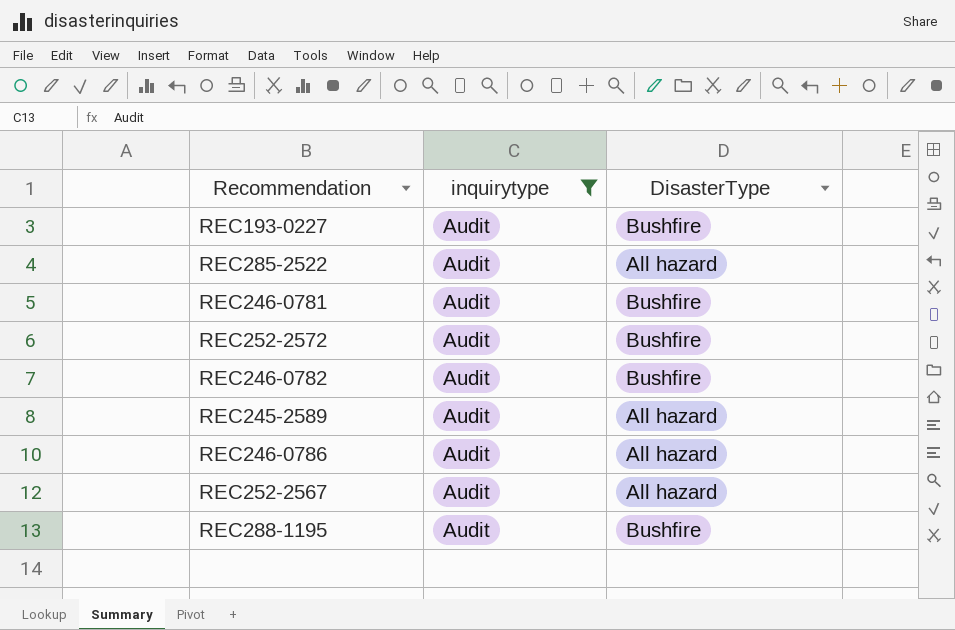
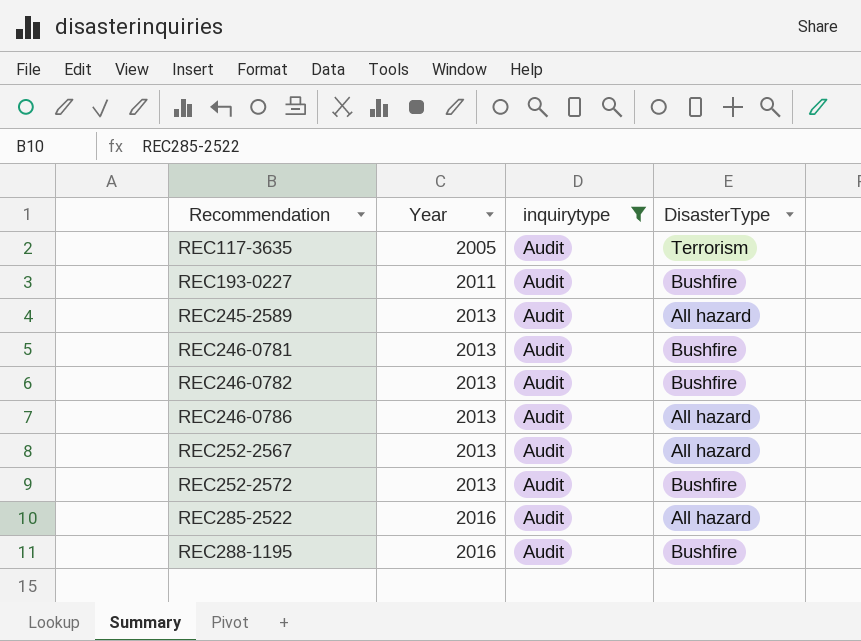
row order: none -> Recommendation ascending
column Year | position: none -> 2
row REC117-3635: none -> 2005 | Audit | Terrorism

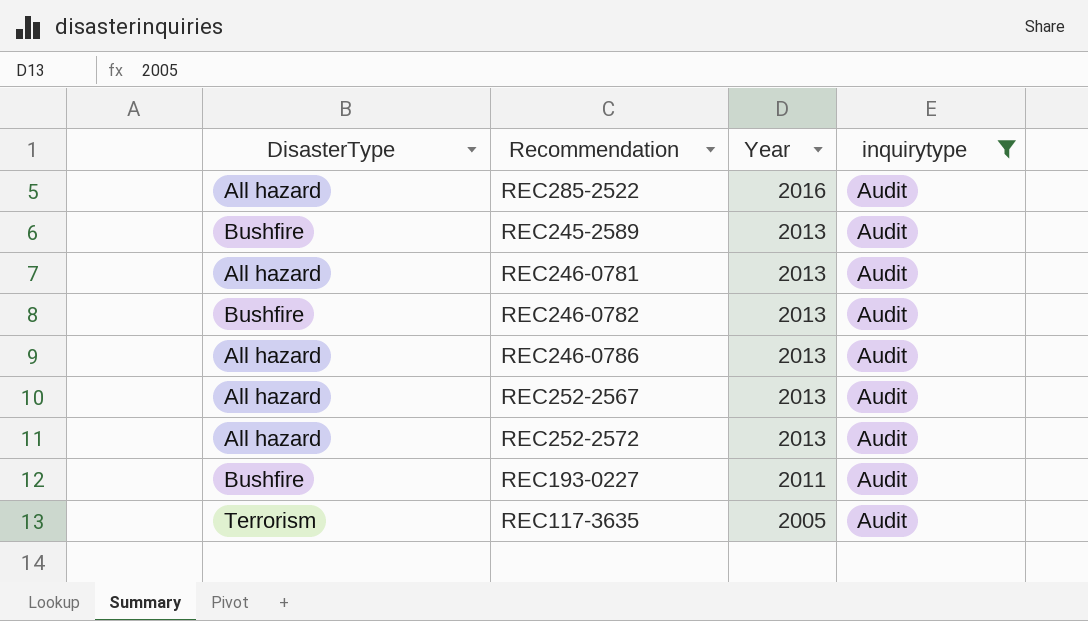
row order: Recommendation ascending -> Year descending
column DisasterType | position: 4 -> 1
row REC288-1195: 2016 | Audit | Bushfire -> none
REC245-2589 | DisasterType: All hazard -> Bushfire
REC246-0781 | DisasterType: Bushfire -> All hazard
REC252-2572 | DisasterType: Bushfire -> All hazard

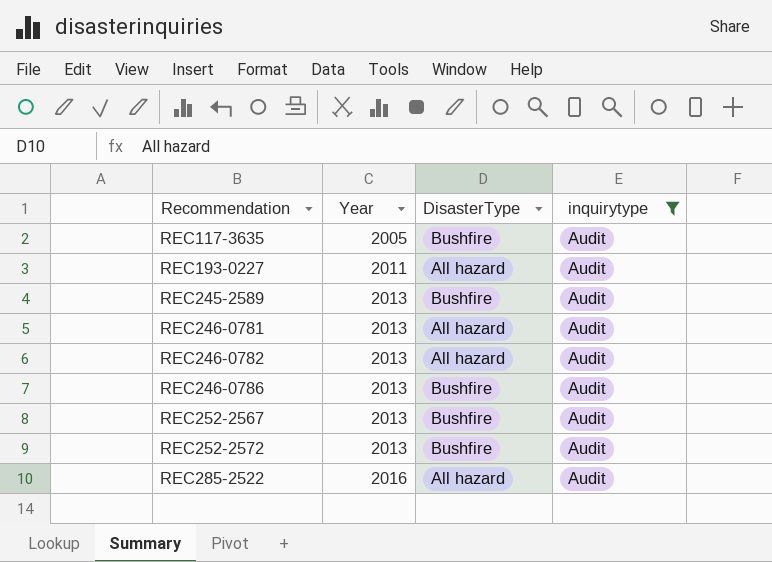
row order: Year descending -> Recommendation ascending
column DisasterType | position: 1 -> 3
REC117-3635 | DisasterType: Terrorism -> Bushfire
REC193-0227 | DisasterType: Bushfire -> All hazard
REC246-0782 | DisasterType: Bushfire -> All hazard
REC246-0786 | DisasterType: All hazard -> Bushfire
REC252-2567 | DisasterType: All hazard -> Bushfire
REC252-2572 | DisasterType: All hazard -> Bushfire

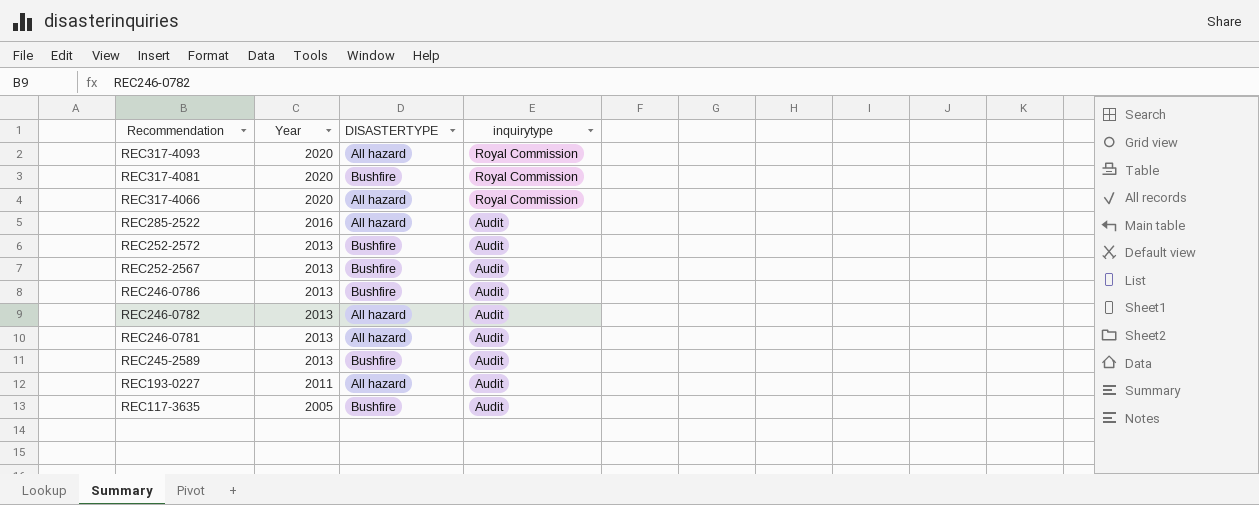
filter: inquirytype = Audit -> none
row order: Recommendation ascending -> Recommendation descending
column name: DisasterType -> DISASTERTYPE

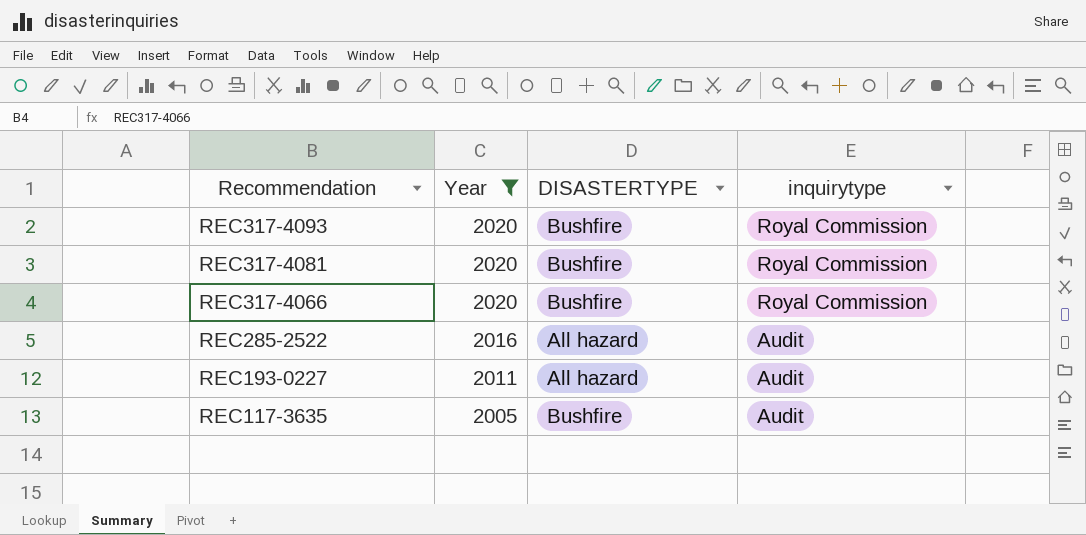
filter: none -> Year != 2013
REC317-4093 | DISASTERTYPE: All hazard -> Bushfire
REC317-4066 | DISASTERTYPE: All hazard -> Bushfire

